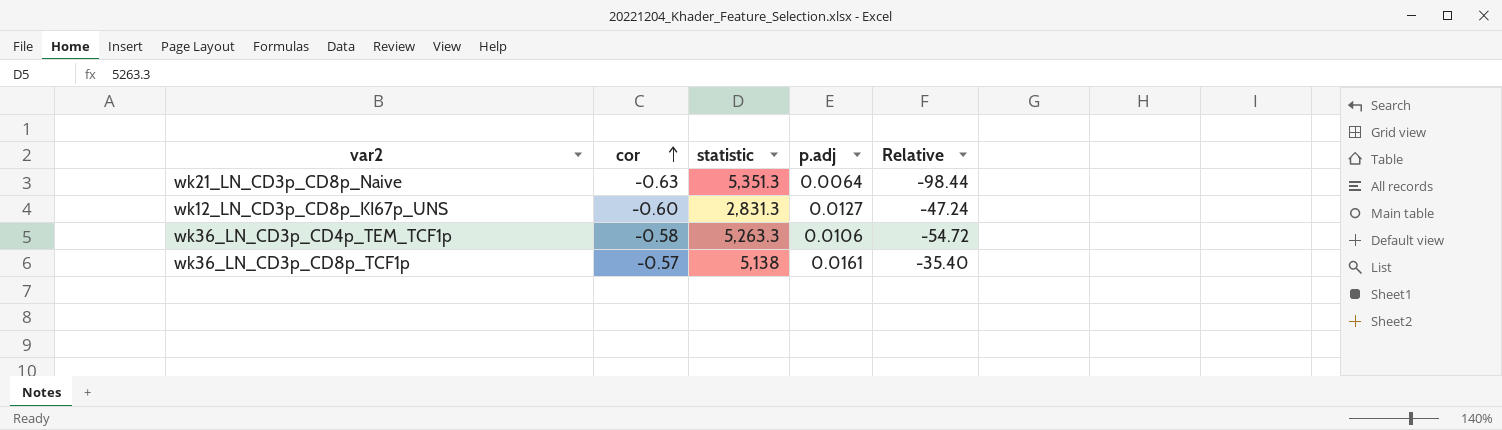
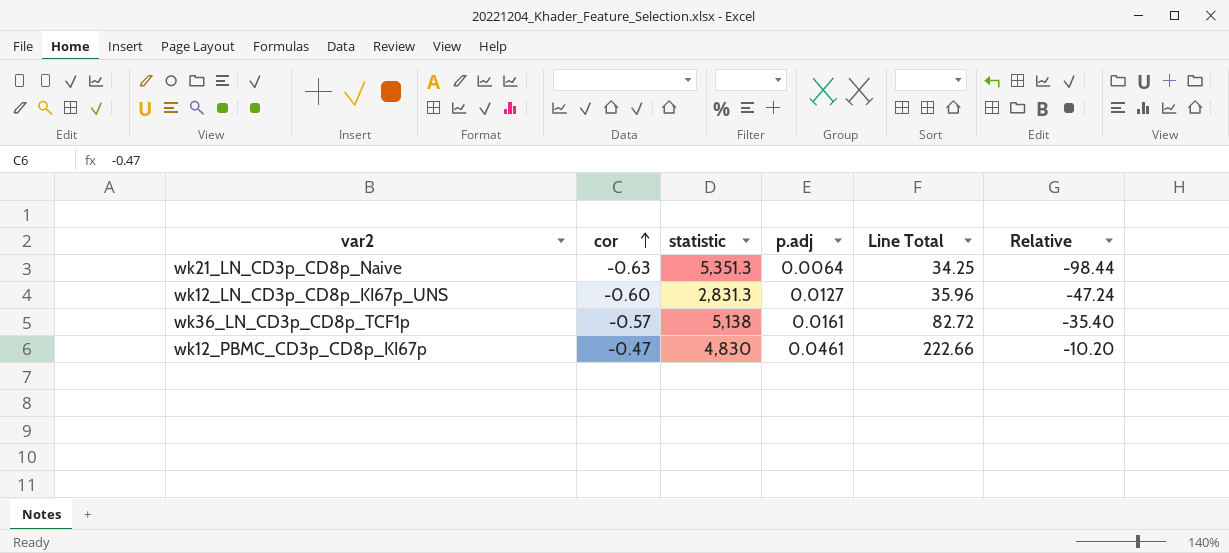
column Line Total | formula: none -> [statistic] * [p.adj]
row wk36_LN_CD3p_CD4p_TEM_TCF1p: -0.58 | 5,263.3 | 0.0106 | -54.72 -> none
row wk12_PBMC_CD3p_CD8p_KI67p: none -> -0.47 | 4,830 | 0.0461 | 222.66 | -10.20

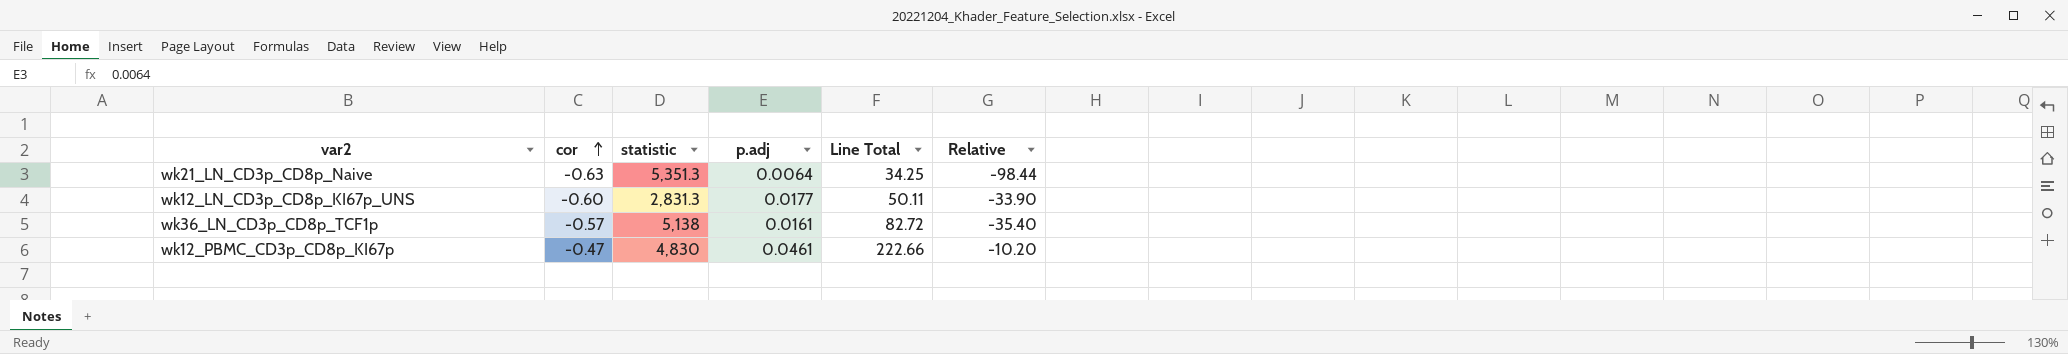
wk12_LN_CD3p_CD8p_KI67p_UNS | p.adj: 0.0127 -> 0.0177
wk12_LN_CD3p_CD8p_KI67p_UNS | Line Total: 35.96 -> 50.11
wk12_LN_CD3p_CD8p_KI67p_UNS | Relative: -47.24 -> -33.90

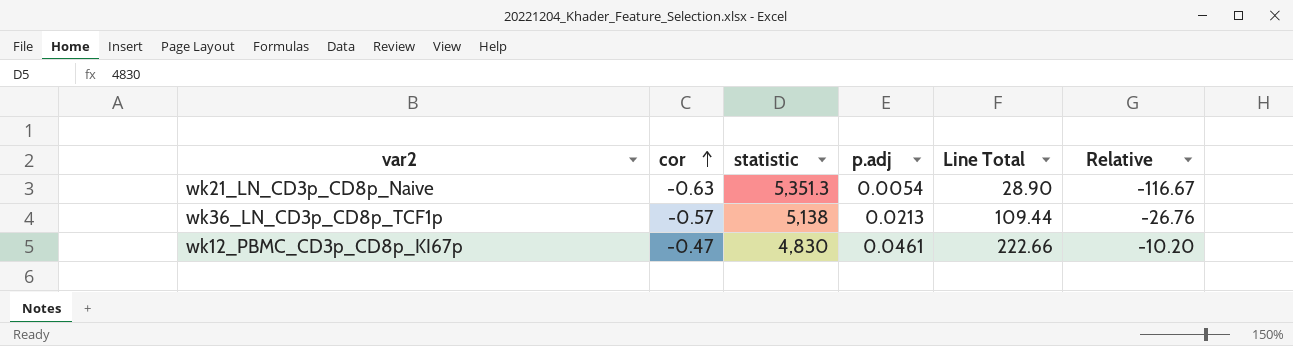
row wk12_LN_CD3p_CD8p_KI67p_UNS: -0.60 | 2,831.3 | 0.0177 | 50.11 | -33.90 -> none
wk21_LN_CD3p_CD8p_Naive | p.adj: 0.0064 -> 0.0054
wk21_LN_CD3p_CD8p_Naive | Line Total: 34.25 -> 28.90
wk21_LN_CD3p_CD8p_Naive | Relative: -98.44 -> -116.67
wk36_LN_CD3p_CD8p_TCF1p | p.adj: 0.0161 -> 0.0213
wk36_LN_CD3p_CD8p_TCF1p | Line Total: 82.72 -> 109.44
wk36_LN_CD3p_CD8p_TCF1p | Relative: -35.40 -> -26.76

